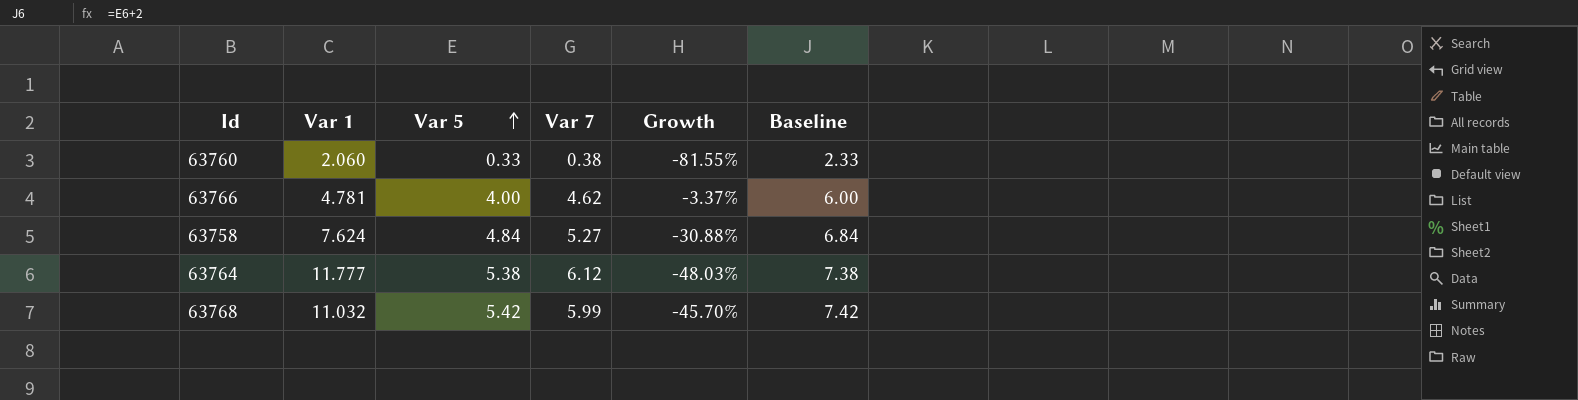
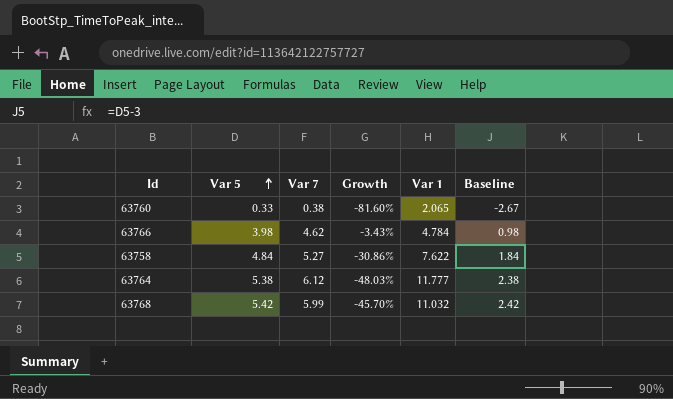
column Var 1 | position: 2 -> 5
column Baseline | formula: [Var 5] + 2 -> [Var 5] - 3
63760 | Growth: -81.55% -> -81.60%
63760 | Var 1: 2.060 -> 2.065
63766 | Var 5: 4.00 -> 3.98
63766 | Growth: -3.37% -> -3.43%
63766 | Var 1: 4.781 -> 4.784
63758 | Growth: -30.88% -> -30.86%
63758 | Var 1: 7.624 -> 7.622

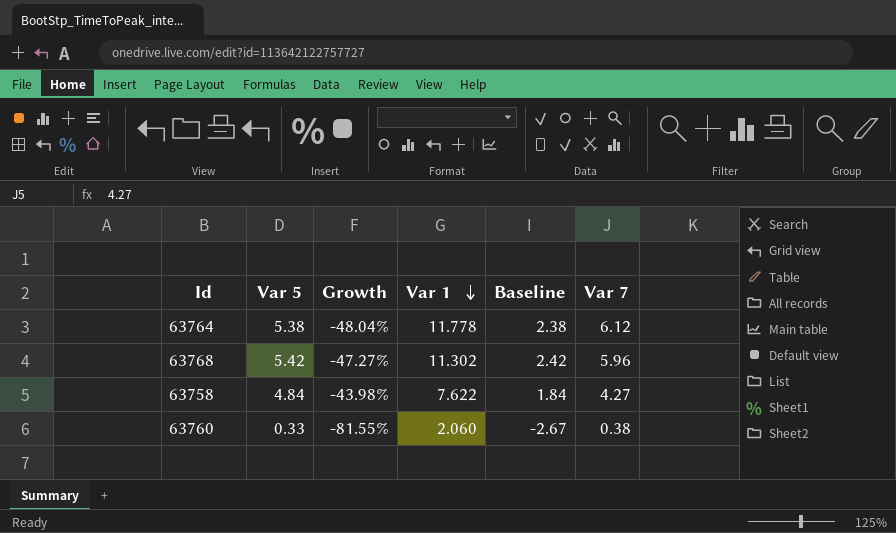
row order: Var 5 ascending -> Var 1 descending
column Var 7 | position: 3 -> 6
row 63766: 3.98 | 4.62 | -3.43% | 4.784 | 0.98 -> none
63764 | Growth: -48.03% -> -48.04%
63764 | Var 1: 11.777 -> 11.778
63768 | Growth: -45.70% -> -47.27%
63768 | Var 1: 11.032 -> 11.302
63768 | Var 7: 5.99 -> 5.96
63758 | Growth: -30.86% -> -43.98%
63758 | Var 7: 5.27 -> 4.27
63760 | Growth: -81.60% -> -81.55%
63760 | Var 1: 2.065 -> 2.060

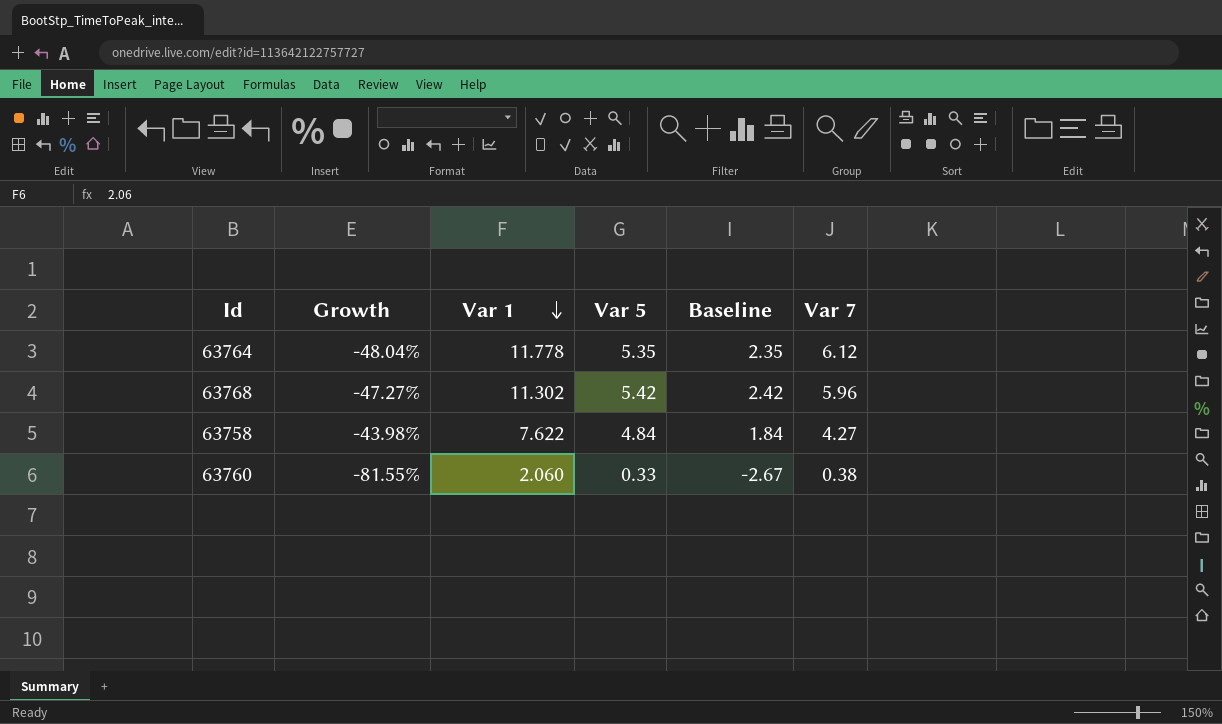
column Var 5 | position: 2 -> 4
63764 | Var 5: 5.38 -> 5.35
63764 | Baseline: 2.38 -> 2.35

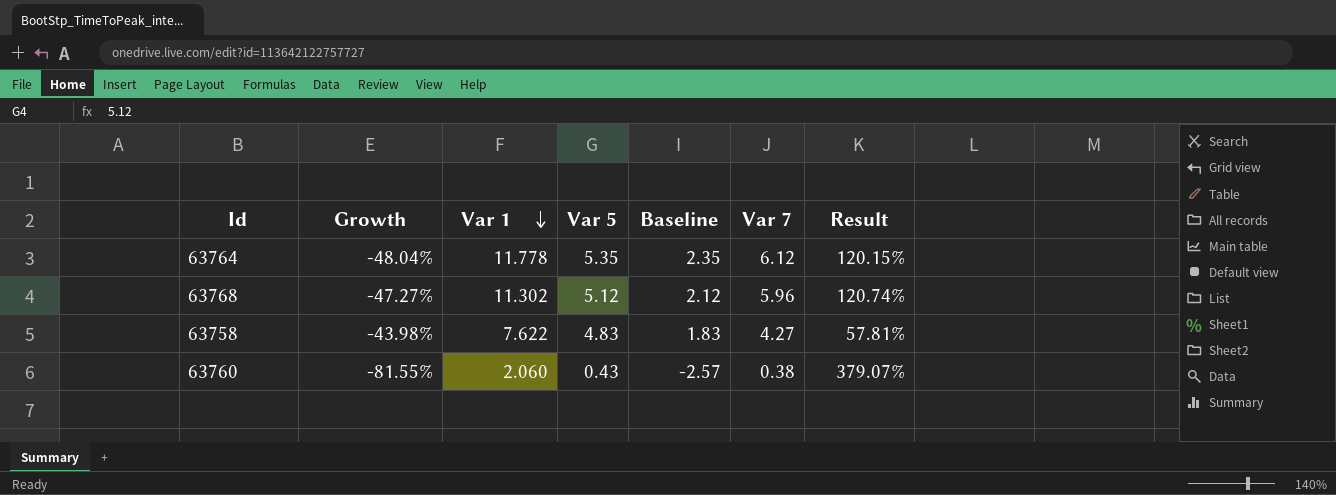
column Result | formula: none -> ([Var 1] - [Var 5]) / [Var 5]
63768 | Var 5: 5.42 -> 5.12
63768 | Baseline: 2.42 -> 2.12
63758 | Var 5: 4.84 -> 4.83
63758 | Baseline: 1.84 -> 1.83
63760 | Var 5: 0.33 -> 0.43
63760 | Baseline: -2.67 -> -2.57

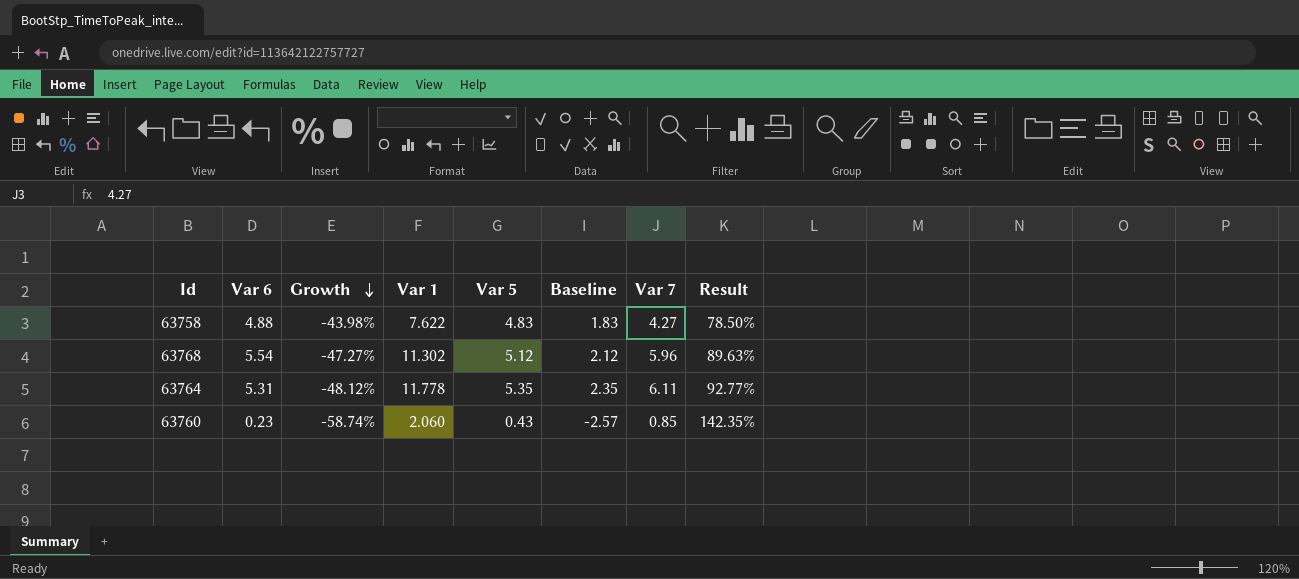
row order: Var 1 descending -> Growth descending
column Var 6 | position: none -> 2
column Result | formula: ([Var 1] - [Var 5]) / [Var 5] -> ([Var 1] - [Var 7]) / [Var 7]
63764 | Growth: -48.04% -> -48.12%
63764 | Var 7: 6.12 -> 6.11
63760 | Growth: -81.55% -> -58.74%
63760 | Var 7: 0.38 -> 0.85

